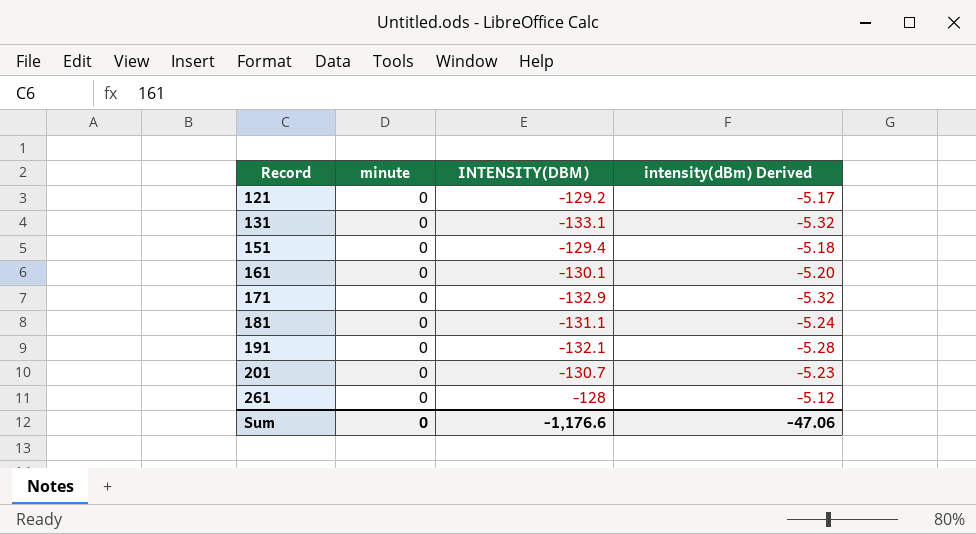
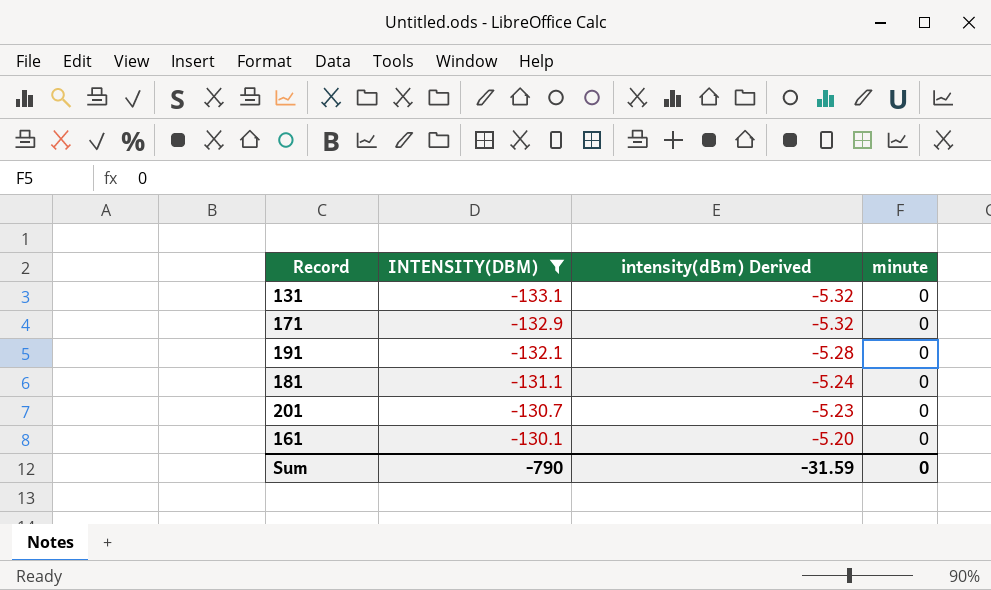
filter: none -> INTENSITY(DBM) <= -130.1
row order: Record ascending -> INTENSITY(DBM) ascending
column minute | position: 2 -> 4
Sum | INTENSITY(DBM): -1,176.6 -> -790
Sum | intensity(dBm) Derived: -47.06 -> -31.59

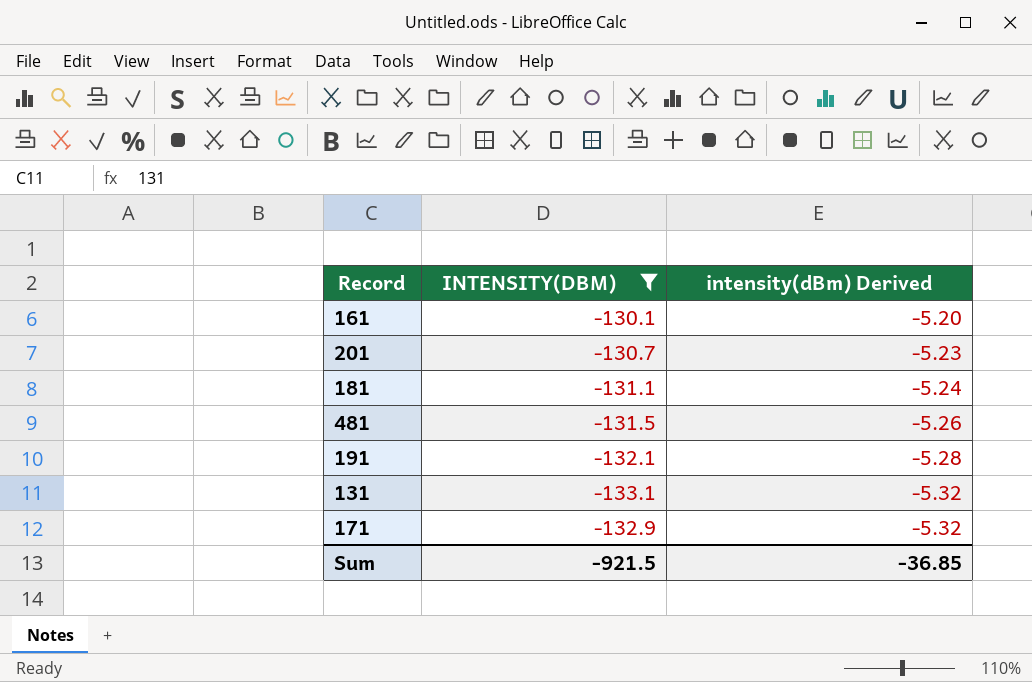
row order: INTENSITY(DBM) ascending -> intensity(dBm) Derived descending
column minute | position: 4 -> none
row 481: none -> -131.5 | -5.26
Sum | INTENSITY(DBM): -790 -> -921.5
Sum | intensity(dBm) Derived: -31.59 -> -36.85

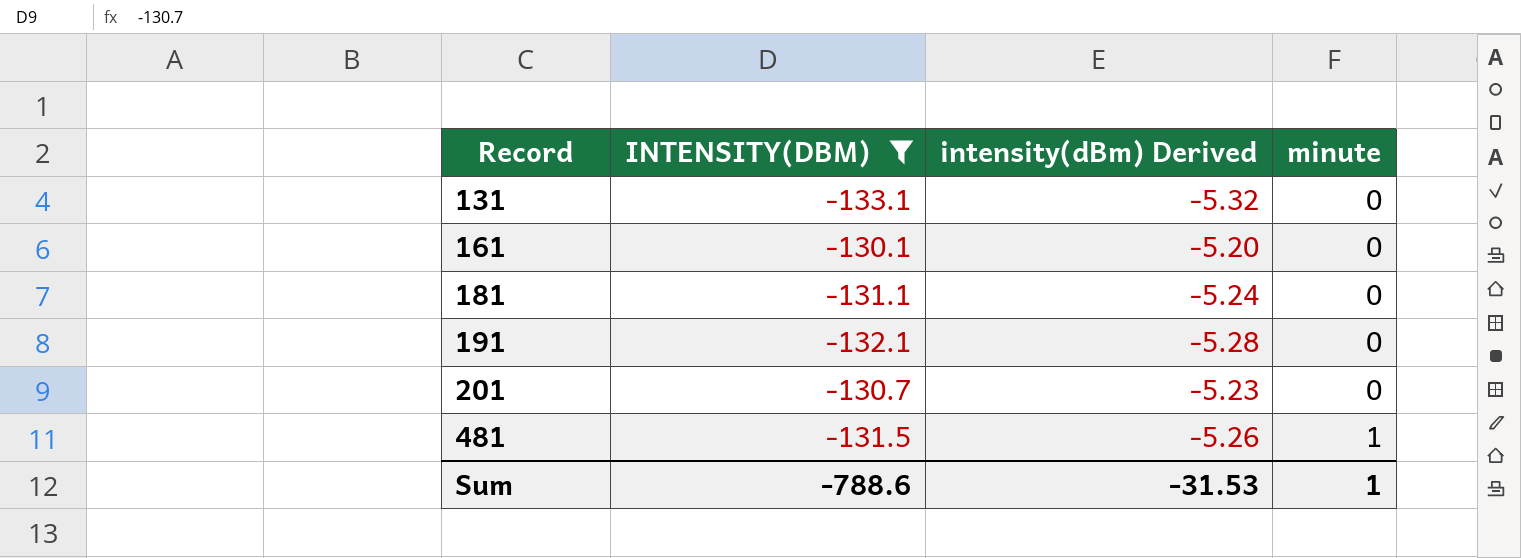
row order: intensity(dBm) Derived descending -> Record ascending
column minute | position: none -> 4
row 171: -132.9 | -5.32 -> none
Sum | INTENSITY(DBM): -921.5 -> -788.6
Sum | intensity(dBm) Derived: -36.85 -> -31.53

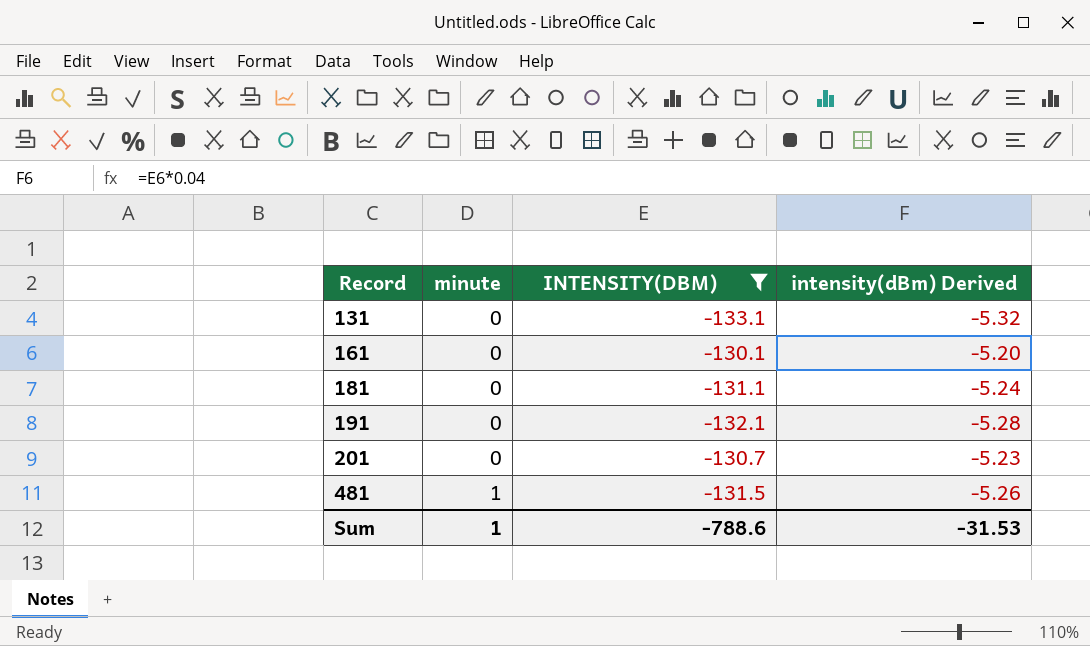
column minute | position: 4 -> 2

